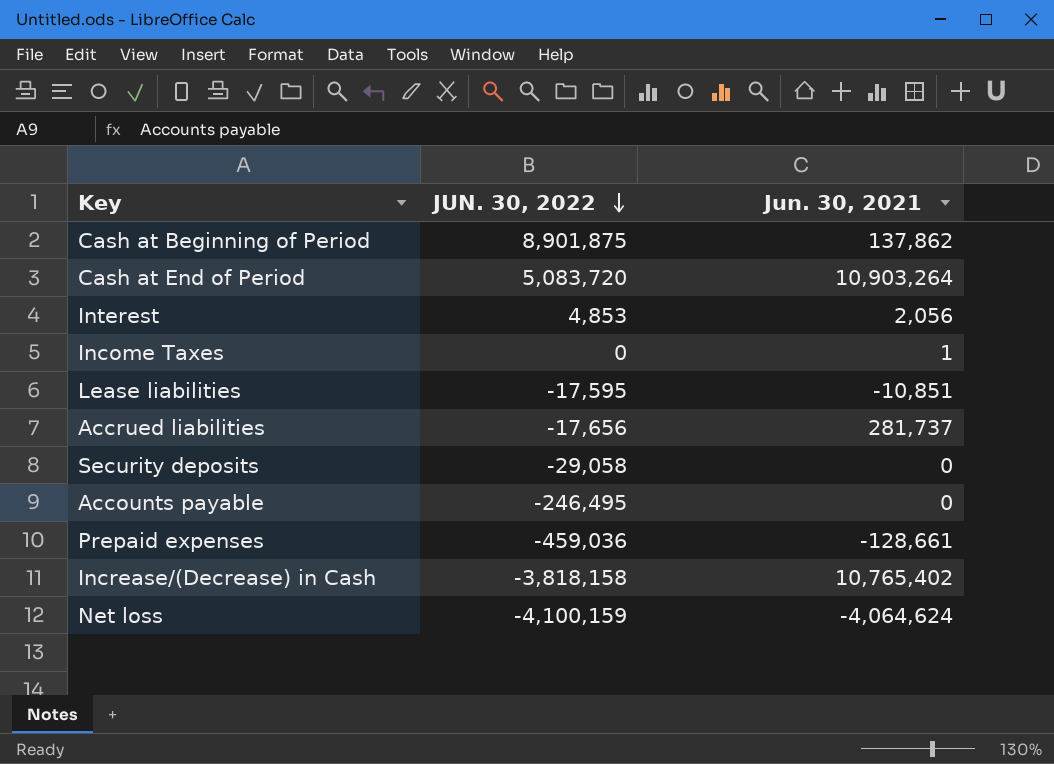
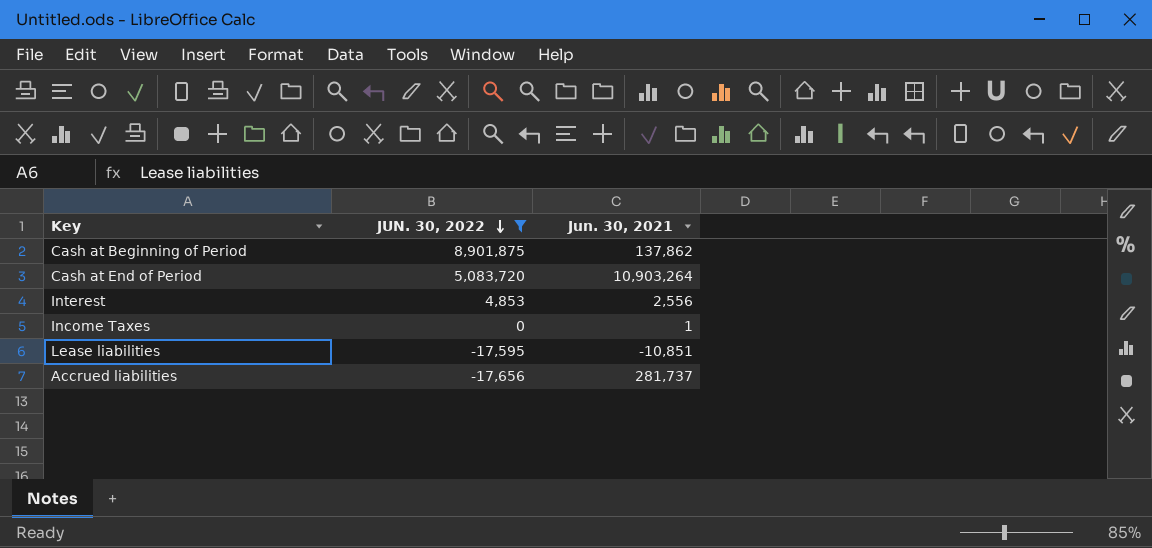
filter: none -> JUN. 30, 2022 >= -17,656
Interest | Jun. 30, 2021: 2,056 -> 2,556

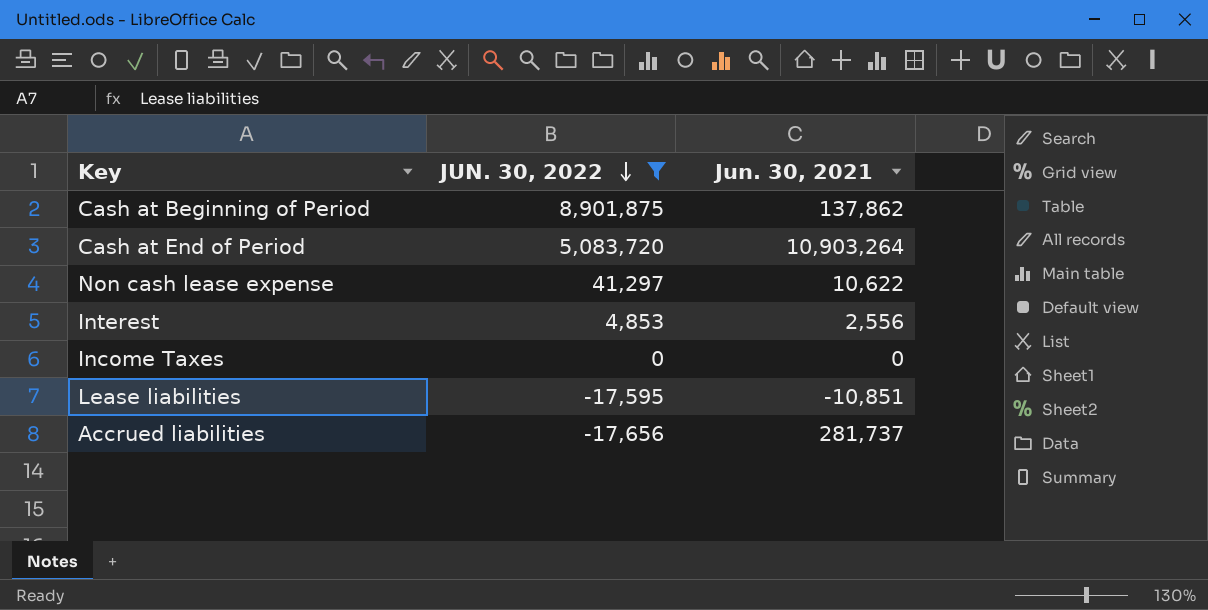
row Non cash lease expense: none -> 41,297 | 10,622
Income Taxes | Jun. 30, 2021: 1 -> 0

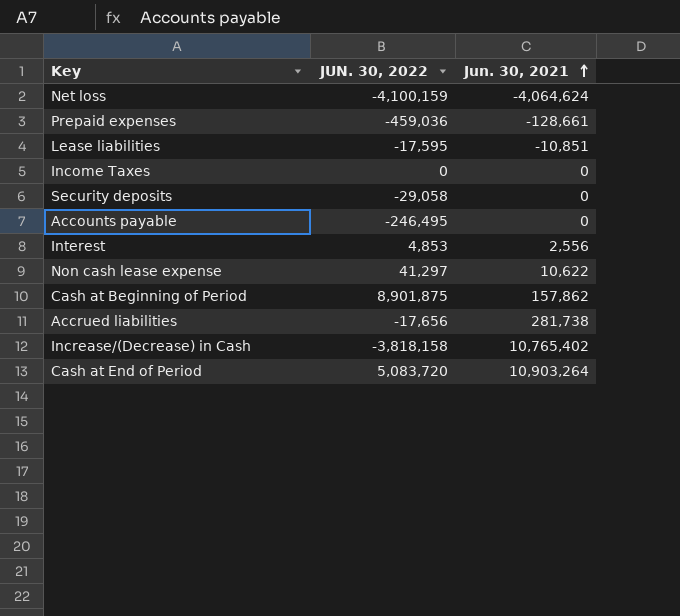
filter: JUN. 30, 2022 >= -17,656 -> none
row order: JUN. 30, 2022 descending -> Jun. 30, 2021 ascending
Cash at Beginning of Period | Jun. 30, 2021: 137,862 -> 157,862
Accrued liabilities | Jun. 30, 2021: 281,737 -> 281,738

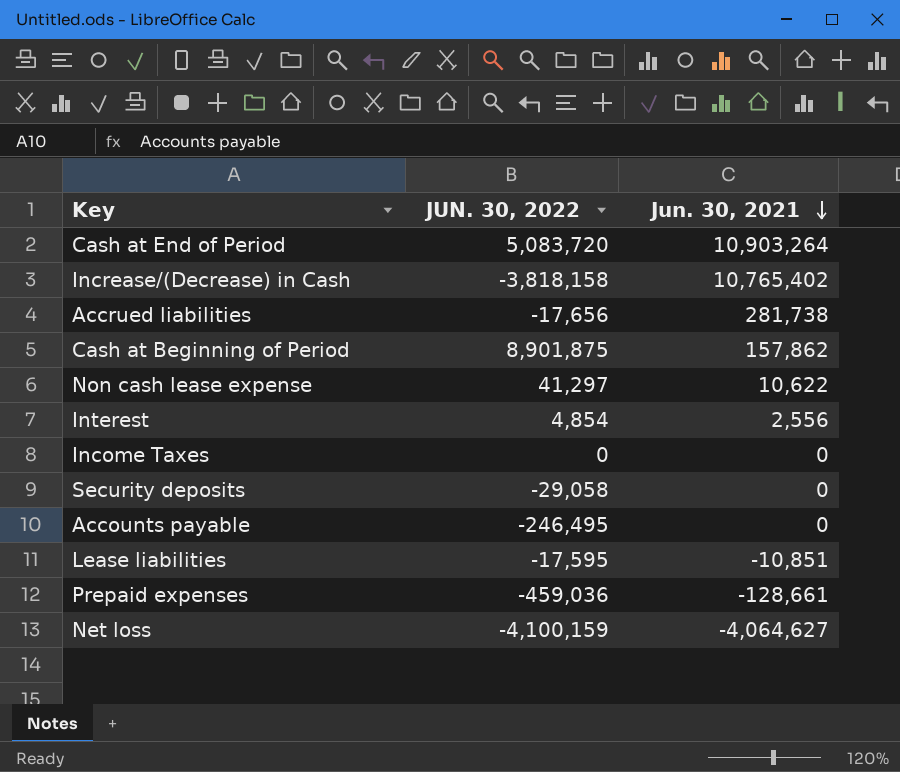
row order: Jun. 30, 2021 ascending -> Jun. 30, 2021 descending
Interest | JUN. 30, 2022: 4,853 -> 4,854
Net loss | Jun. 30, 2021: -4,064,624 -> -4,064,627

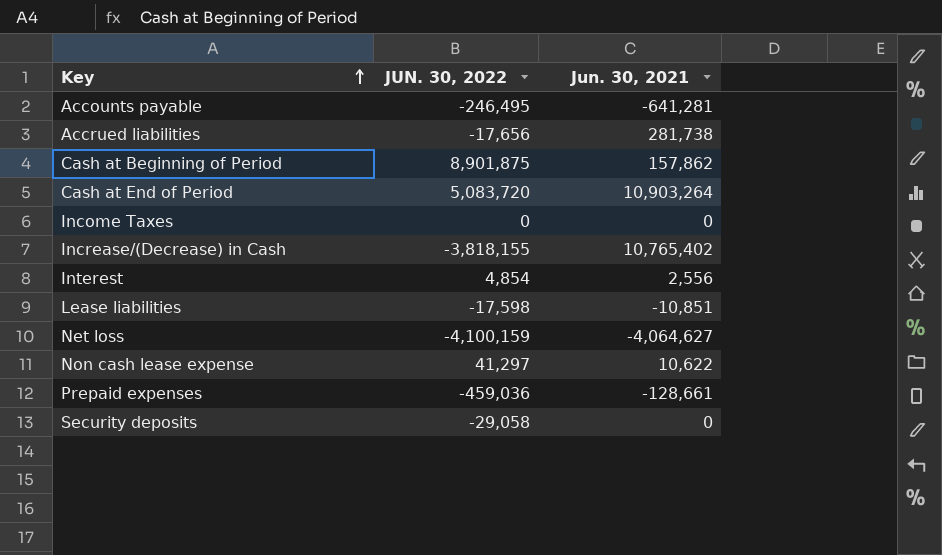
row order: Jun. 30, 2021 descending -> Key ascending
Accounts payable | Jun. 30, 2021: 0 -> -641,281
Increase/(Decrease) in Cash | JUN. 30, 2022: -3,818,158 -> -3,818,155
Lease liabilities | JUN. 30, 2022: -17,595 -> -17,598

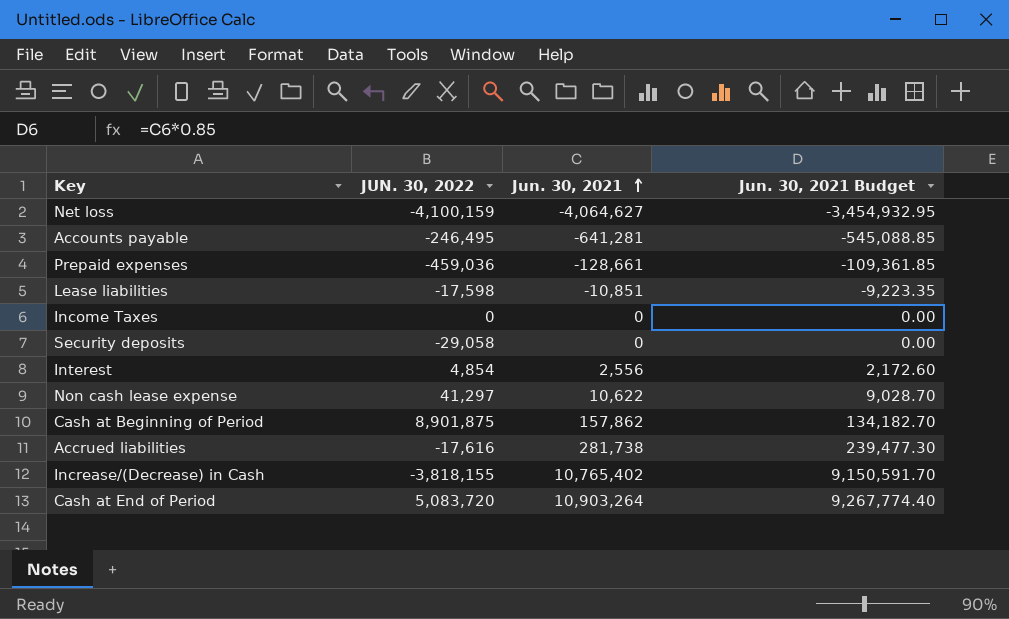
row order: Key ascending -> Jun. 30, 2021 ascending
column Jun. 30, 2021 Budget | formula: none -> [Jun. 30, 2021] * 0.85
Accrued liabilities | JUN. 30, 2022: -17,656 -> -17,616

